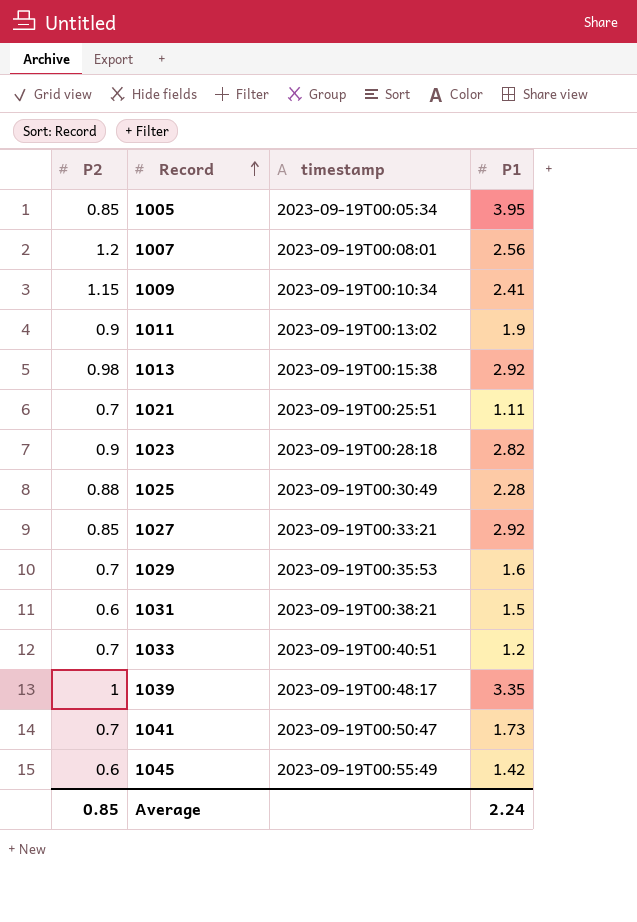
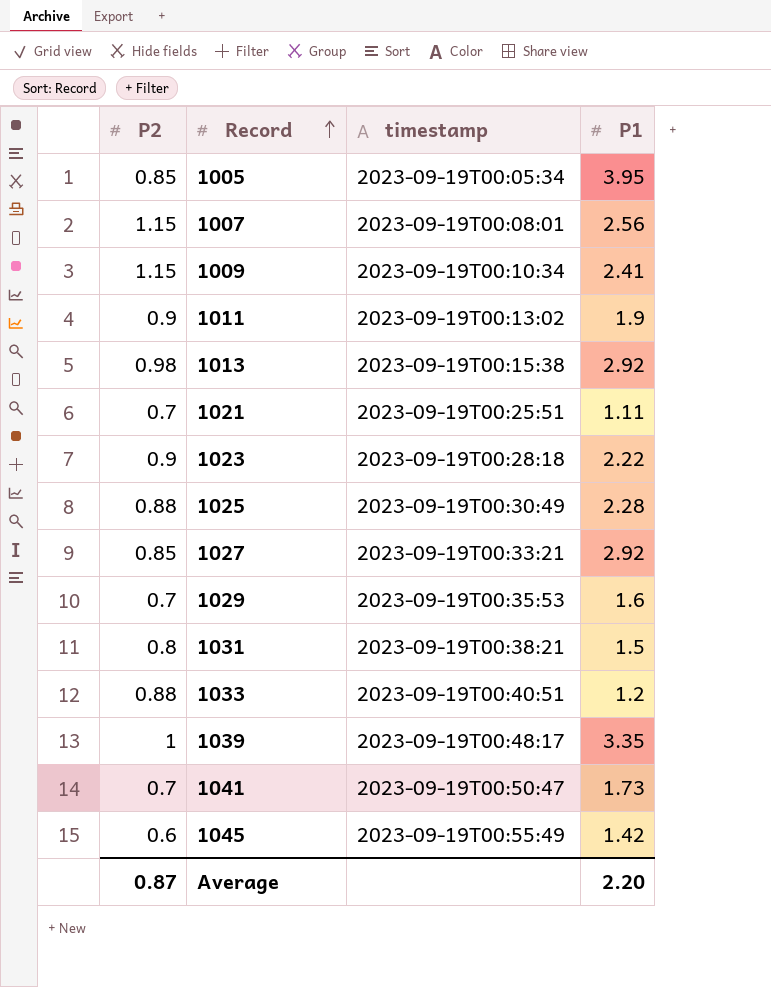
1007 | P2: 1.2 -> 1.15
1023 | P1: 2.82 -> 2.22
1031 | P2: 0.6 -> 0.8
1033 | P2: 0.7 -> 0.88
Average | P2: 0.85 -> 0.87
Average | P1: 2.24 -> 2.20

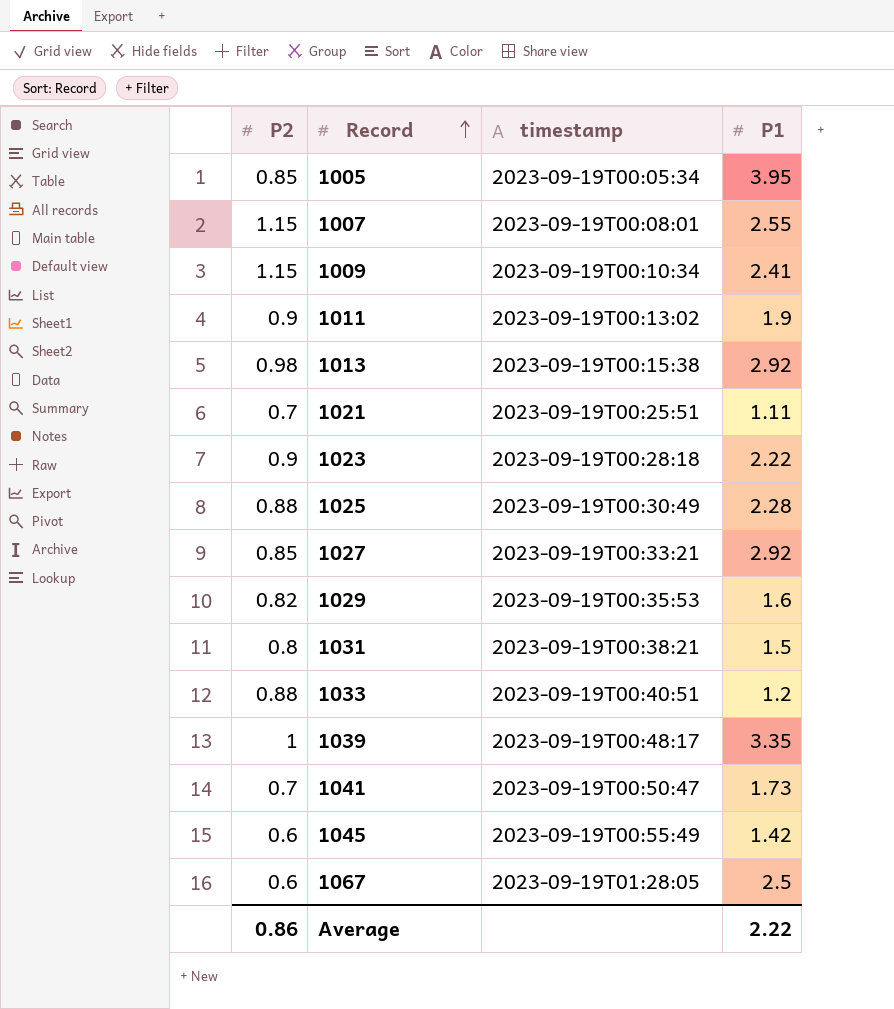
1007 | P1: 2.56 -> 2.55
1029 | P2: 0.7 -> 0.82
row 1067: none -> 0.6 | 2023-09-19T01:28:05 | 2.5
Average | P2: 0.87 -> 0.86
Average | P1: 2.20 -> 2.22

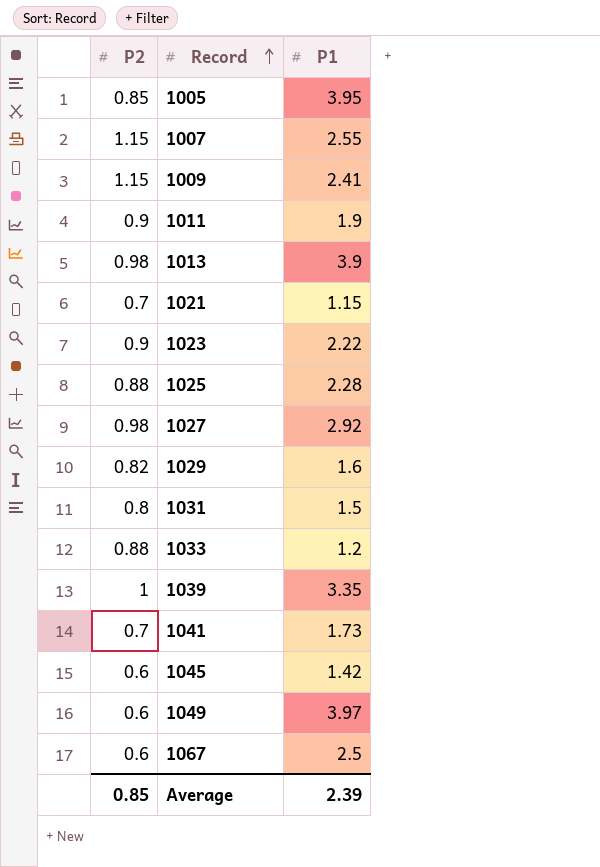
column timestamp | position: 3 -> none
1013 | P1: 2.92 -> 3.9
1021 | P1: 1.11 -> 1.15
1027 | P2: 0.85 -> 0.98
row 1049: none -> 0.6 | 3.97
Average | P2: 0.86 -> 0.85
Average | P1: 2.22 -> 2.39

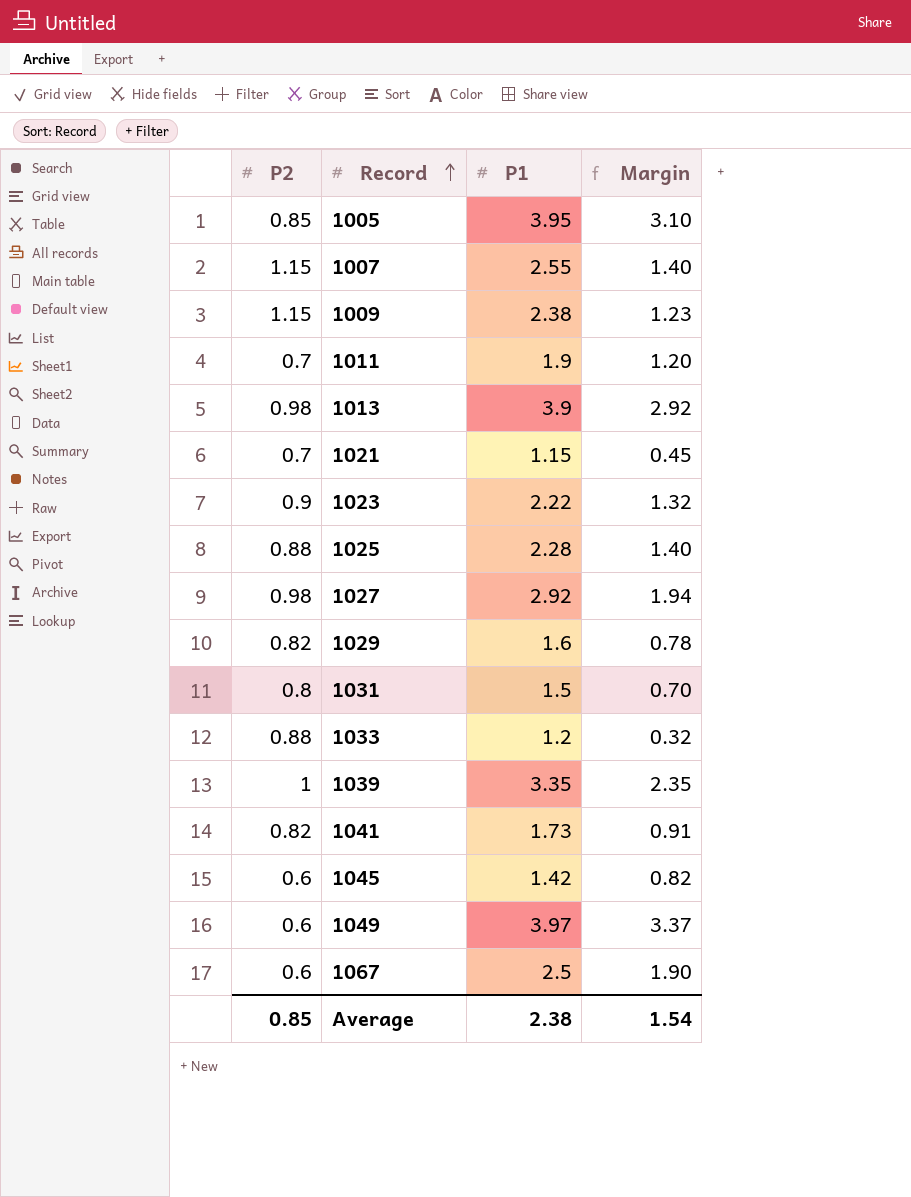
column Margin | formula: none -> [P1] - [P2]
1009 | P1: 2.41 -> 2.38
1011 | P2: 0.9 -> 0.7
1041 | P2: 0.7 -> 0.82
Average | P1: 2.39 -> 2.38

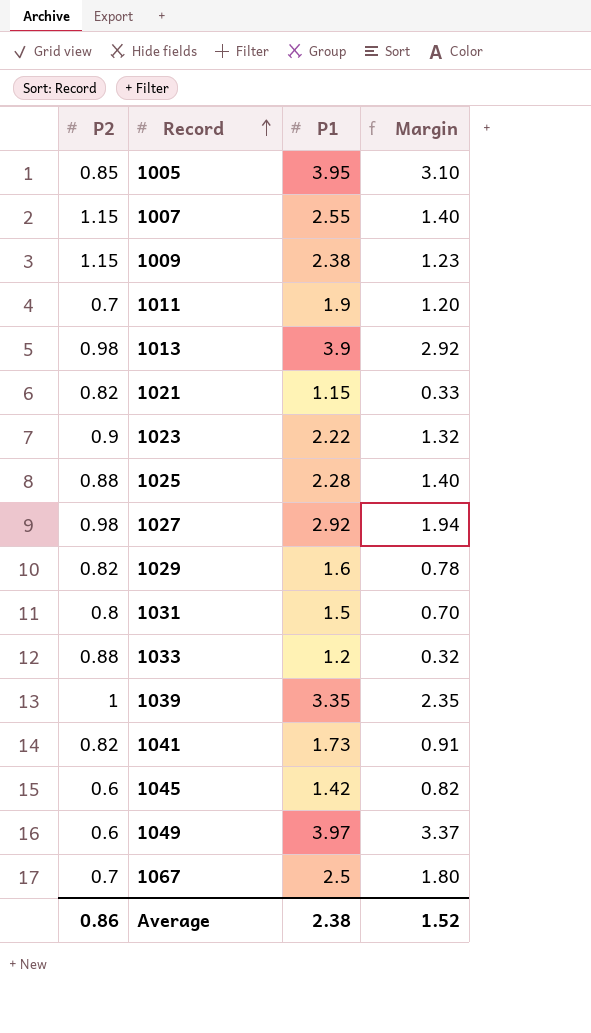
1021 | P2: 0.7 -> 0.82
1021 | Margin: 0.45 -> 0.33
1067 | P2: 0.6 -> 0.7
1067 | Margin: 1.90 -> 1.80
Average | P2: 0.85 -> 0.86
Average | Margin: 1.54 -> 1.52

